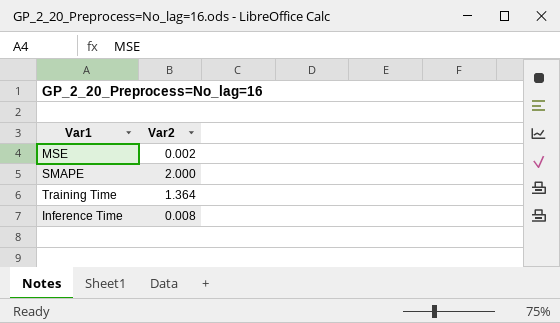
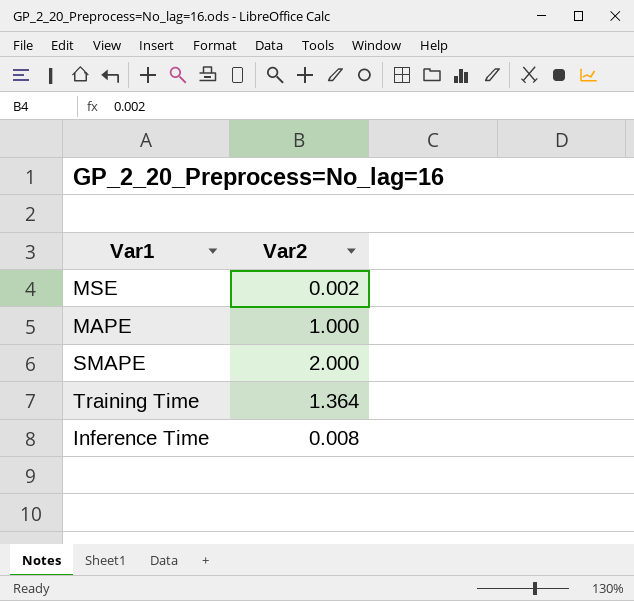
row MAPE: none -> 1.000

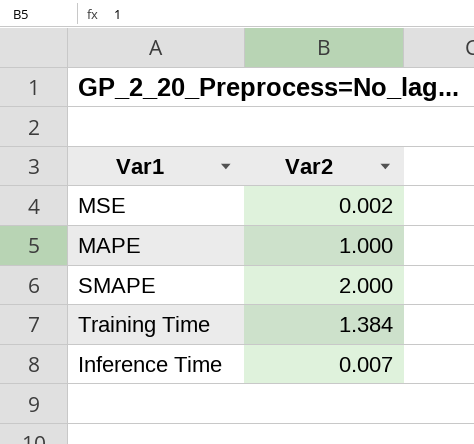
Training Time | Var2: 1.364 -> 1.384
Inference Time | Var2: 0.008 -> 0.007

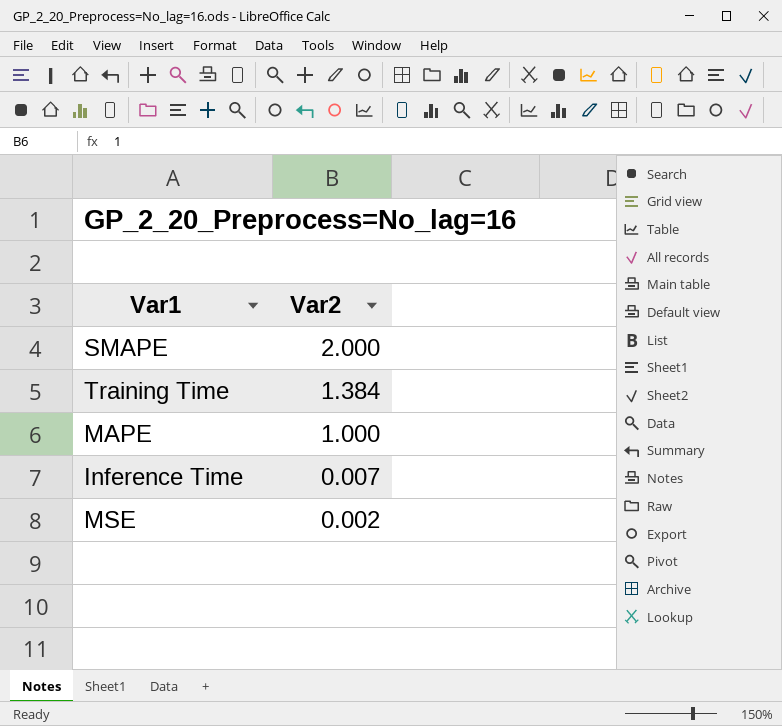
row order: none -> Var2 descending

